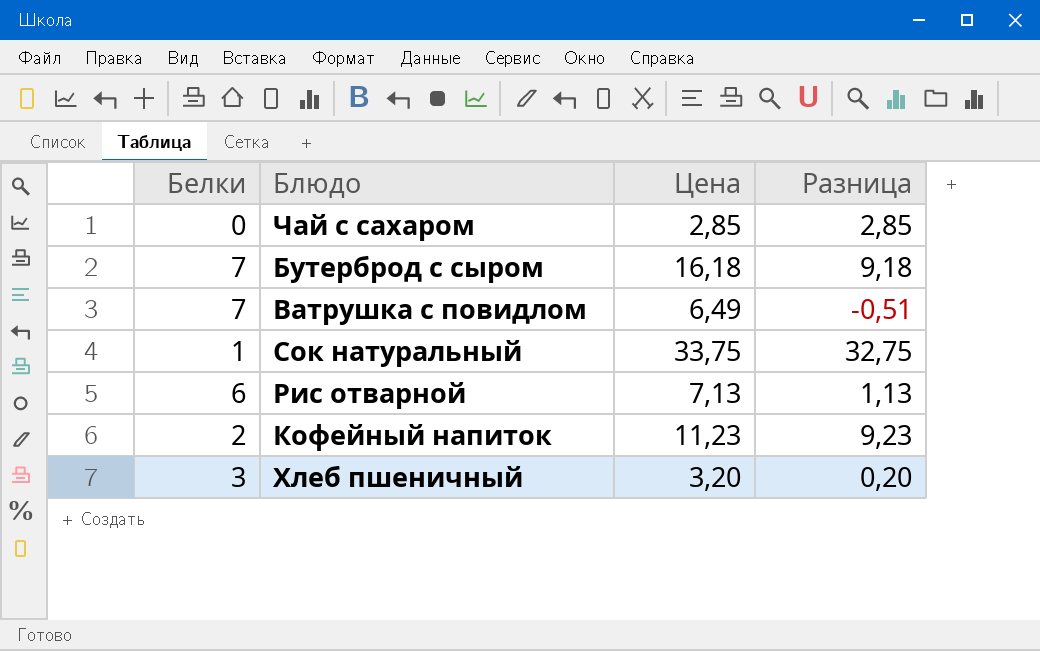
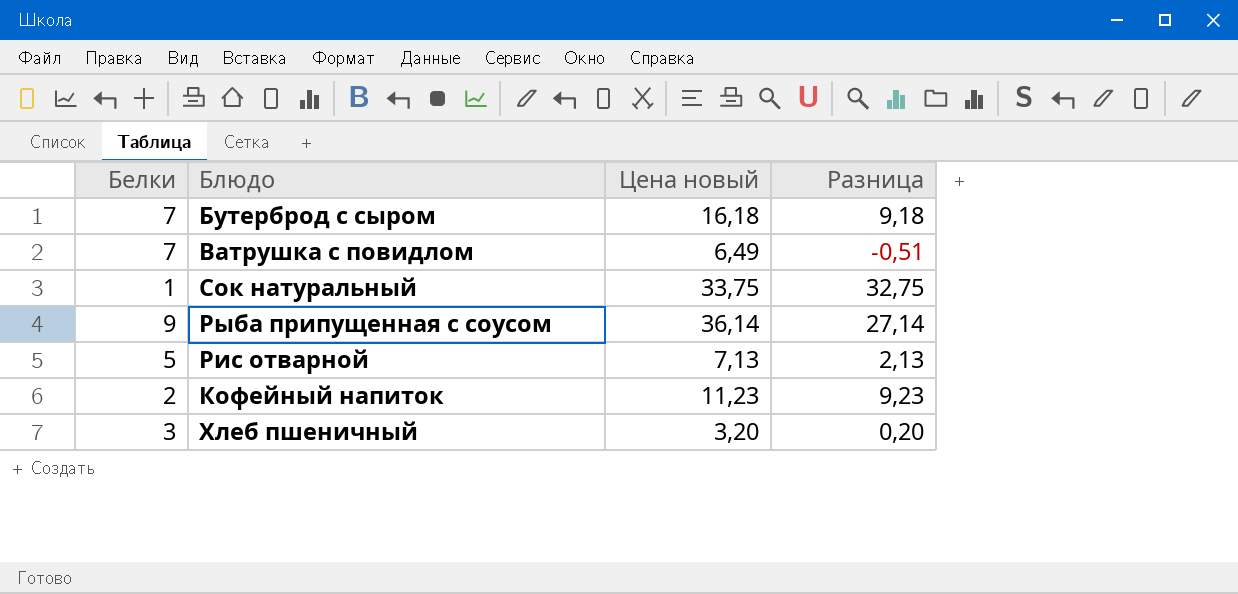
column name: Цена -> Цена новый
row Чай с сахаром: 0 | 2,85 | 2,85 -> none
row Рыба припущенная с соусом: none -> 9 | 36,14 | 27,14
Рис отварной | Белки: 6 -> 5
Рис отварной | Разница: 1,13 -> 2,13

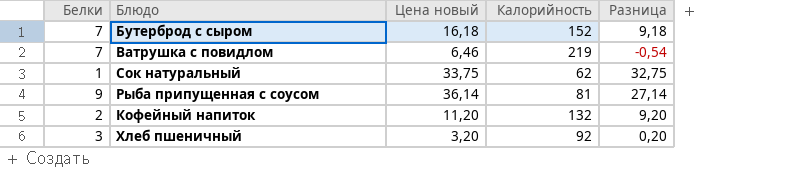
column Калорийность | position: none -> 4
row Рис отварной: 5 | 7,13 | 2,13 -> none
Ватрушка с повидлом | Цена новый: 6,49 -> 6,46
Ватрушка с повидлом | Разница: -0,51 -> -0,54
Кофейный напиток | Цена новый: 11,23 -> 11,20
Кофейный напиток | Разница: 9,23 -> 9,20

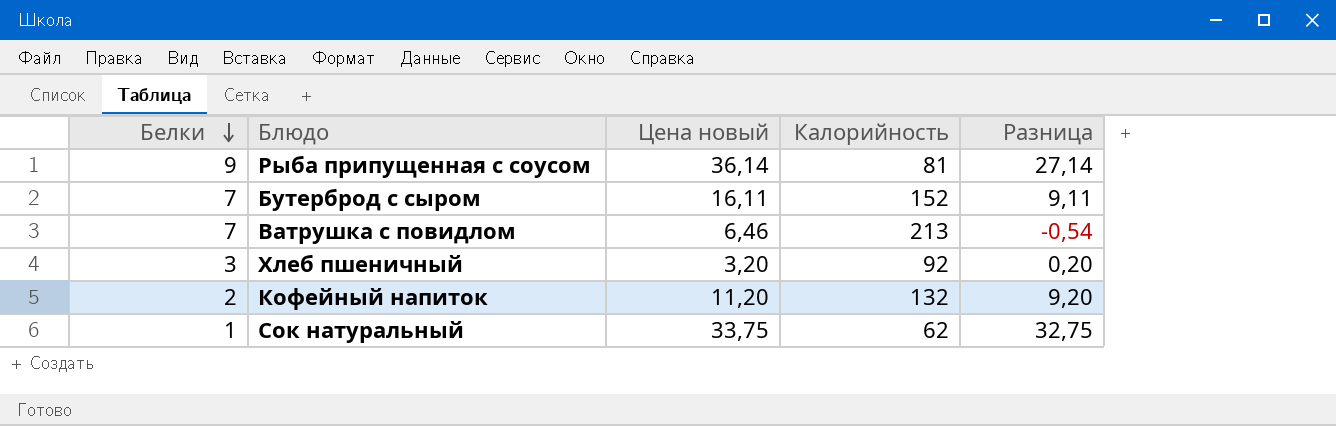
row order: none -> Белки descending
Бутерброд с сыром | Цена новый: 16,18 -> 16,11
Бутерброд с сыром | Разница: 9,18 -> 9,11
Ватрушка с повидлом | Калорийность: 219 -> 213

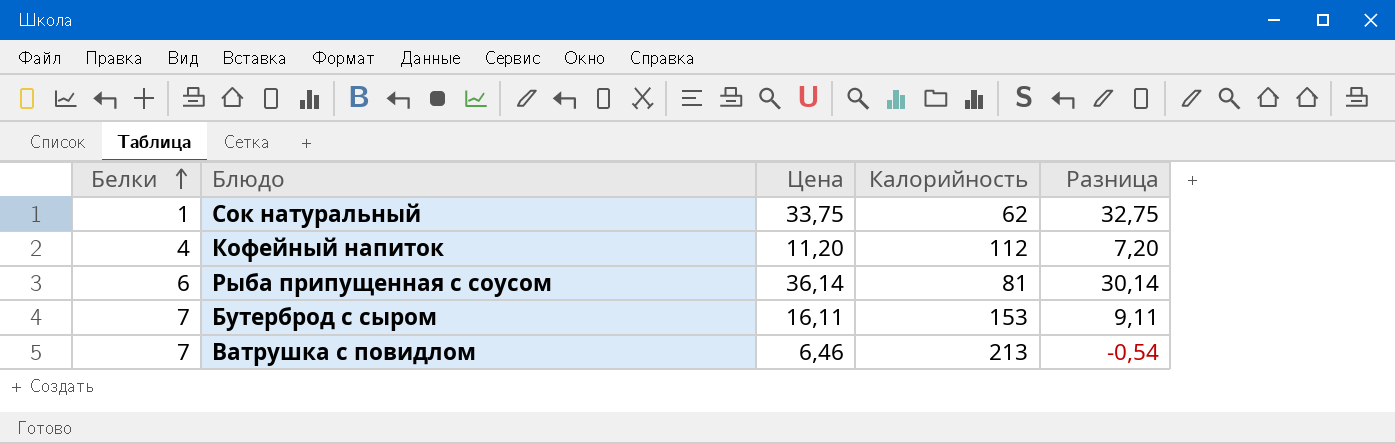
row order: Белки descending -> Белки ascending
column name: Цена новый -> Цена
row Хлеб пшеничный: 3 | 3,20 | 92 | 0,20 -> none
Кофейный напиток | Белки: 2 -> 4
Кофейный напиток | Калорийность: 132 -> 112
Кофейный напиток | Разница: 9,20 -> 7,20
Рыба припущенная с соусом | Белки: 9 -> 6
Рыба припущенная с соусом | Разница: 27,14 -> 30,14
Бутерброд с сыром | Калорийность: 152 -> 153

